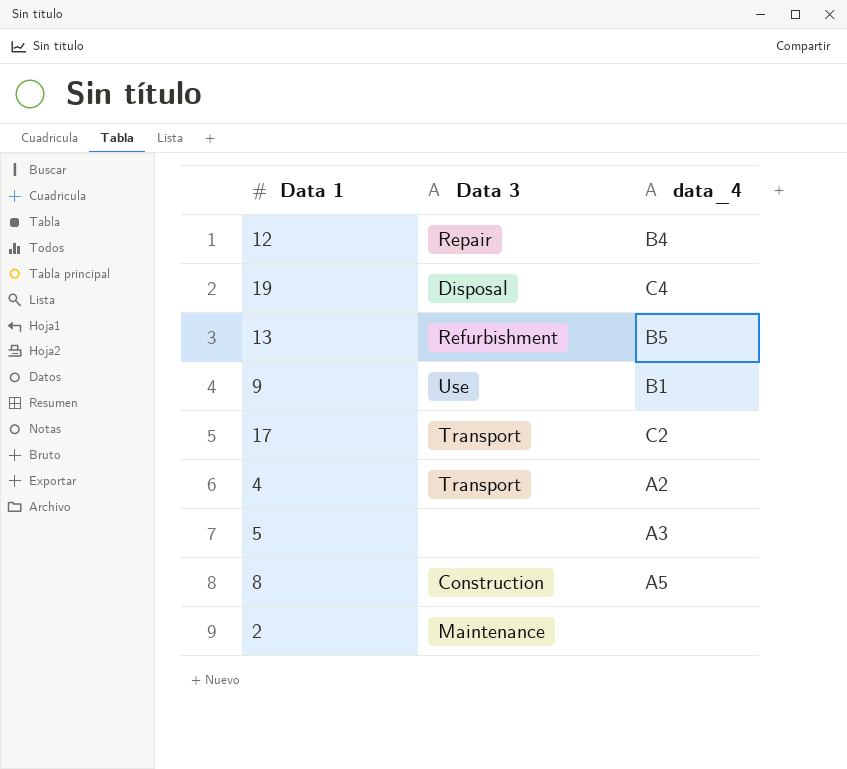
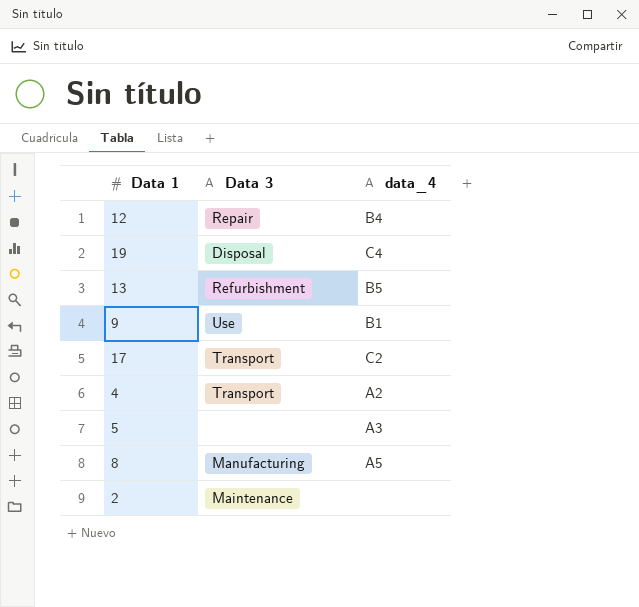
8 | Data 3: Construction -> Manufacturing

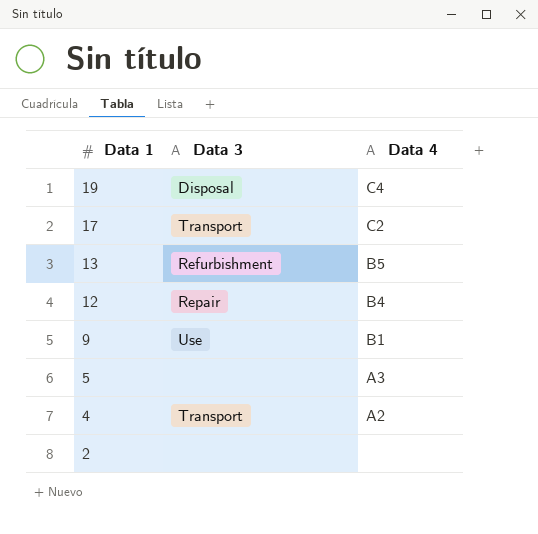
row order: none -> Data 1 descending
column name: data_4 -> Data 4
row 8: Manufacturing | A5 -> none
2 | Data 3: Maintenance -> none

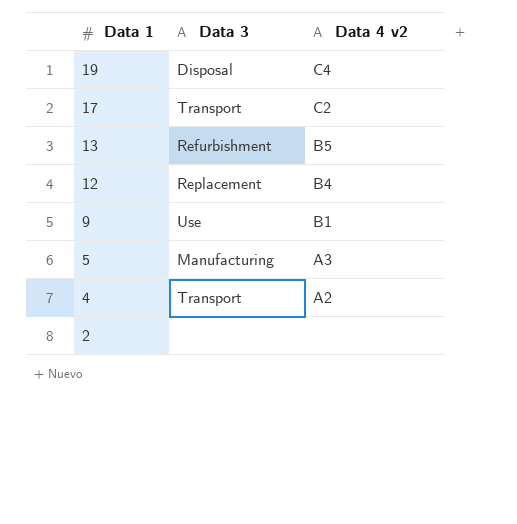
column name: Data 4 -> Data 4 v2
12 | Data 3: Repair -> Replacement
5 | Data 3: none -> Manufacturing

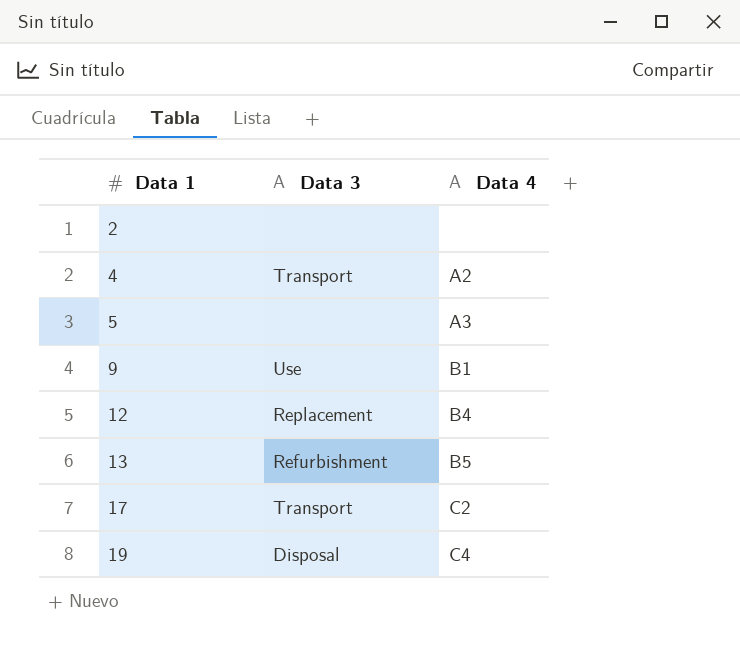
row order: Data 1 descending -> Data 1 ascending
column name: Data 4 v2 -> Data 4
5 | Data 3: Manufacturing -> none

